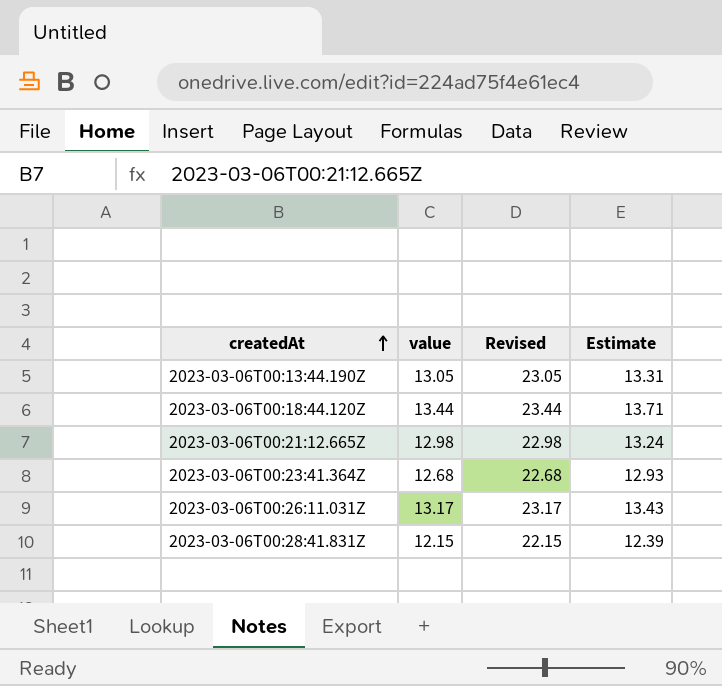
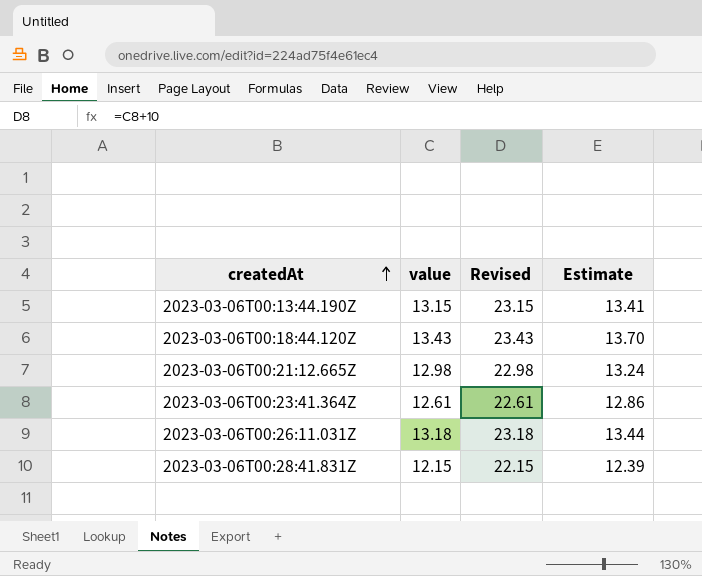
2023-03-06T00:13:44.190Z | value: 13.05 -> 13.15
2023-03-06T00:13:44.190Z | Revised: 23.05 -> 23.15
2023-03-06T00:13:44.190Z | Estimate: 13.31 -> 13.41
2023-03-06T00:18:44.120Z | value: 13.44 -> 13.43
2023-03-06T00:18:44.120Z | Revised: 23.44 -> 23.43
2023-03-06T00:18:44.120Z | Estimate: 13.71 -> 13.70
2023-03-06T00:23:41.364Z | value: 12.68 -> 12.61
2023-03-06T00:23:41.364Z | Revised: 22.68 -> 22.61
2023-03-06T00:23:41.364Z | Estimate: 12.93 -> 12.86
2023-03-06T00:26:11.031Z | value: 13.17 -> 13.18
2023-03-06T00:26:11.031Z | Revised: 23.17 -> 23.18
2023-03-06T00:26:11.031Z | Estimate: 13.43 -> 13.44

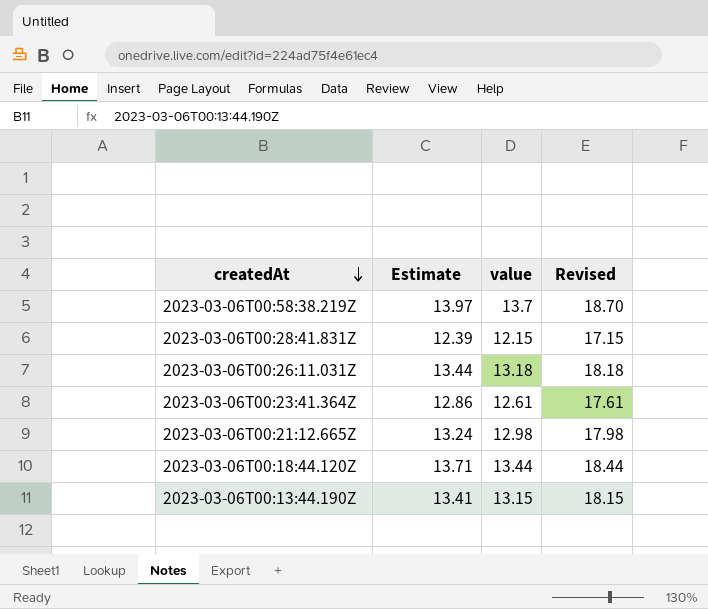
row order: createdAt ascending -> createdAt descending
column Estimate | position: 4 -> 2
column Revised | formula: [value] + 10 -> [value] + 5
row 2023-03-06T00:58:38.219Z: none -> 13.97 | 13.7 | 18.70
2023-03-06T00:18:44.120Z | Estimate: 13.70 -> 13.71
2023-03-06T00:18:44.120Z | value: 13.43 -> 13.44

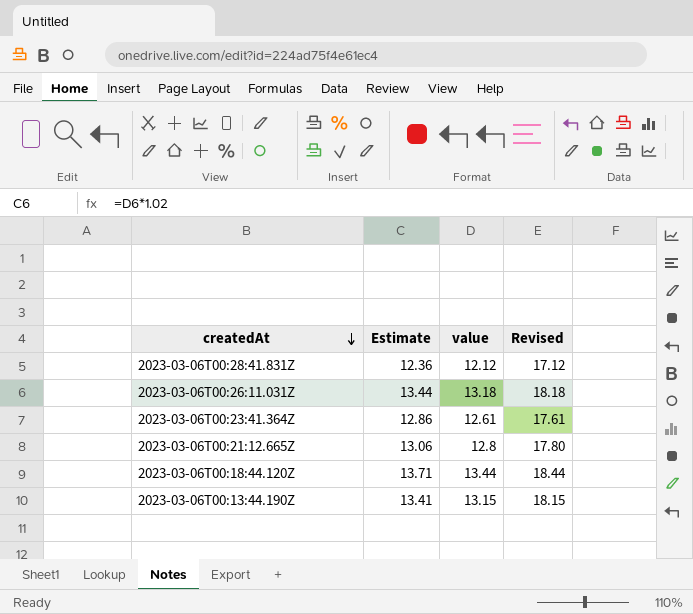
row 2023-03-06T00:58:38.219Z: 13.97 | 13.7 | 18.70 -> none
2023-03-06T00:28:41.831Z | Estimate: 12.39 -> 12.36
2023-03-06T00:28:41.831Z | value: 12.15 -> 12.12
2023-03-06T00:28:41.831Z | Revised: 17.15 -> 17.12
2023-03-06T00:21:12.665Z | Estimate: 13.24 -> 13.06
2023-03-06T00:21:12.665Z | value: 12.98 -> 12.8
2023-03-06T00:21:12.665Z | Revised: 17.98 -> 17.80

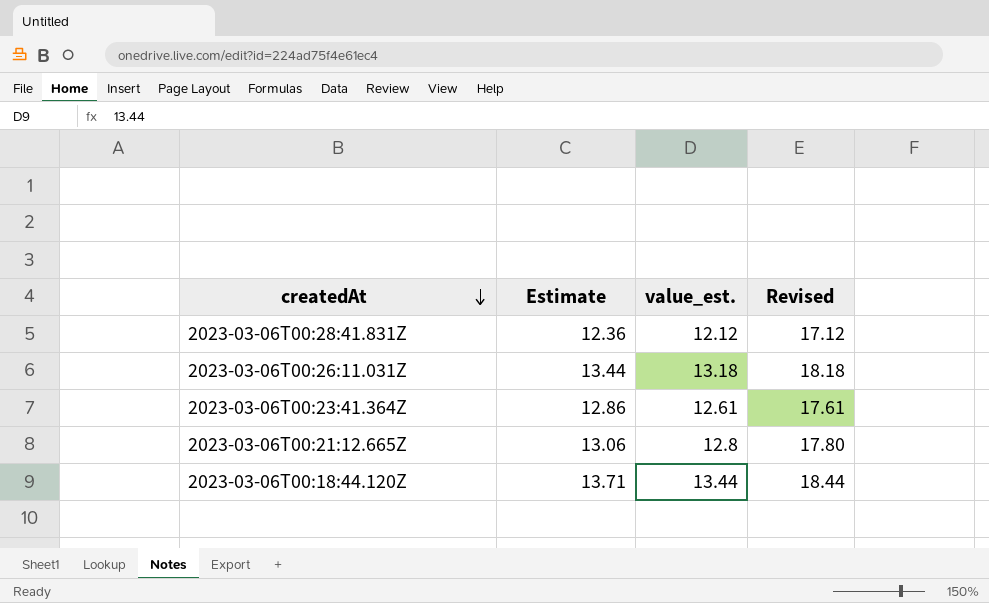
column name: value -> value_est.
row 2023-03-06T00:13:44.190Z: 13.41 | 13.15 | 18.15 -> none

